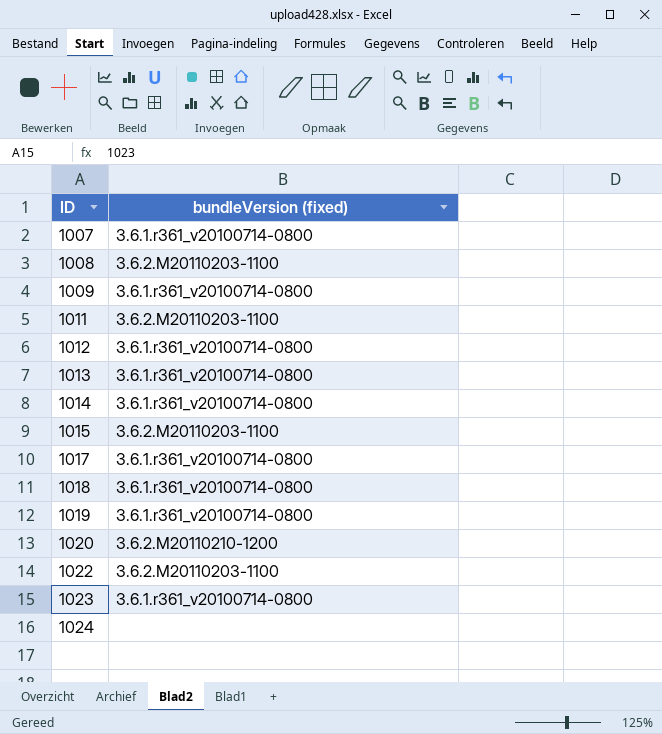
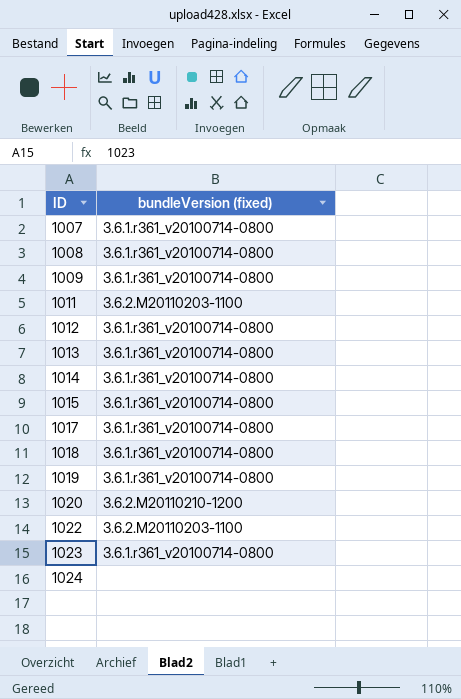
1008 | bundleVersion (fixed): 3.6.2.M20110203-1100 -> 3.6.1.r361_v20100714-0800
1015 | bundleVersion (fixed): 3.6.2.M20110203-1100 -> 3.6.1.r361_v20100714-0800

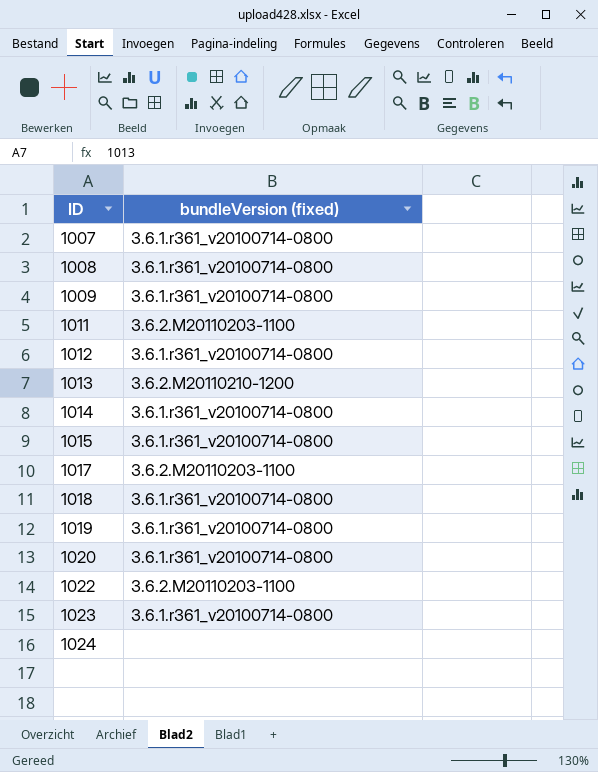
1013 | bundleVersion (fixed): 3.6.1.r361_v20100714-0800 -> 3.6.2.M20110210-1200
1017 | bundleVersion (fixed): 3.6.1.r361_v20100714-0800 -> 3.6.2.M20110203-1100
1020 | bundleVersion (fixed): 3.6.2.M20110210-1200 -> 3.6.1.r361_v20100714-0800

